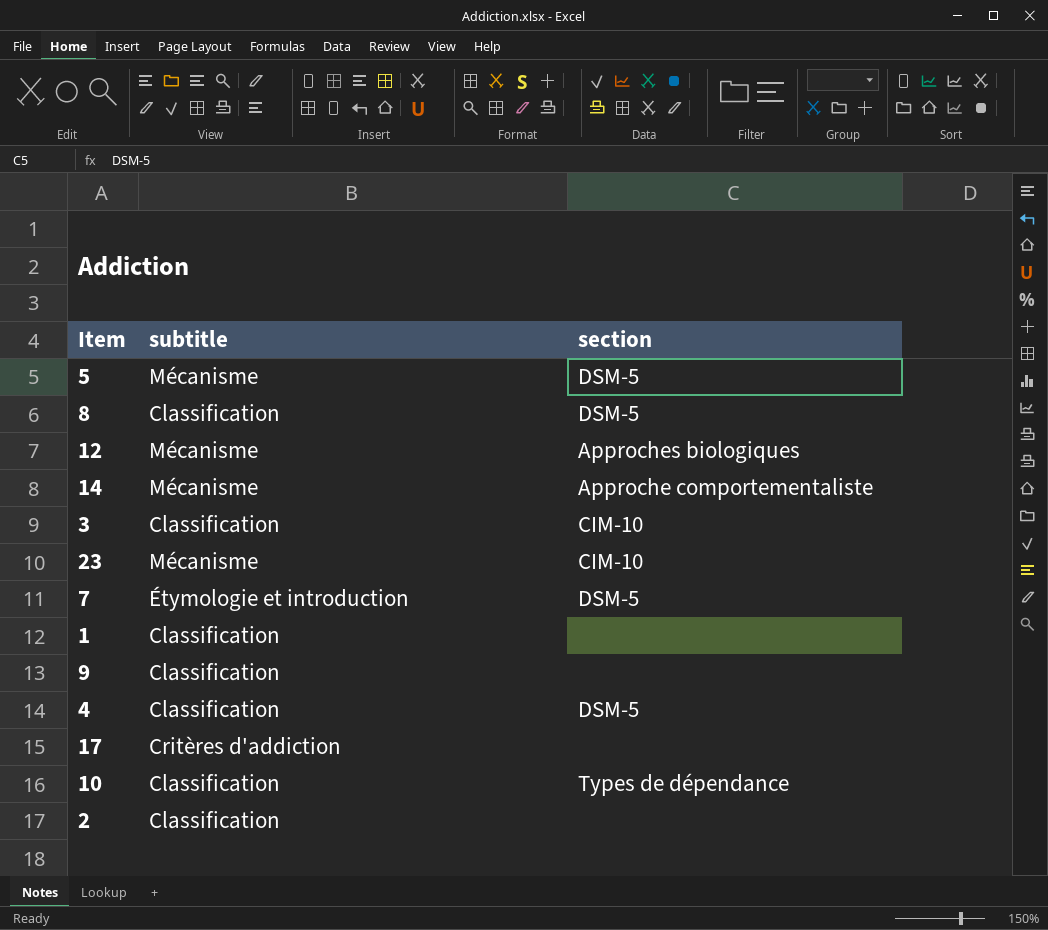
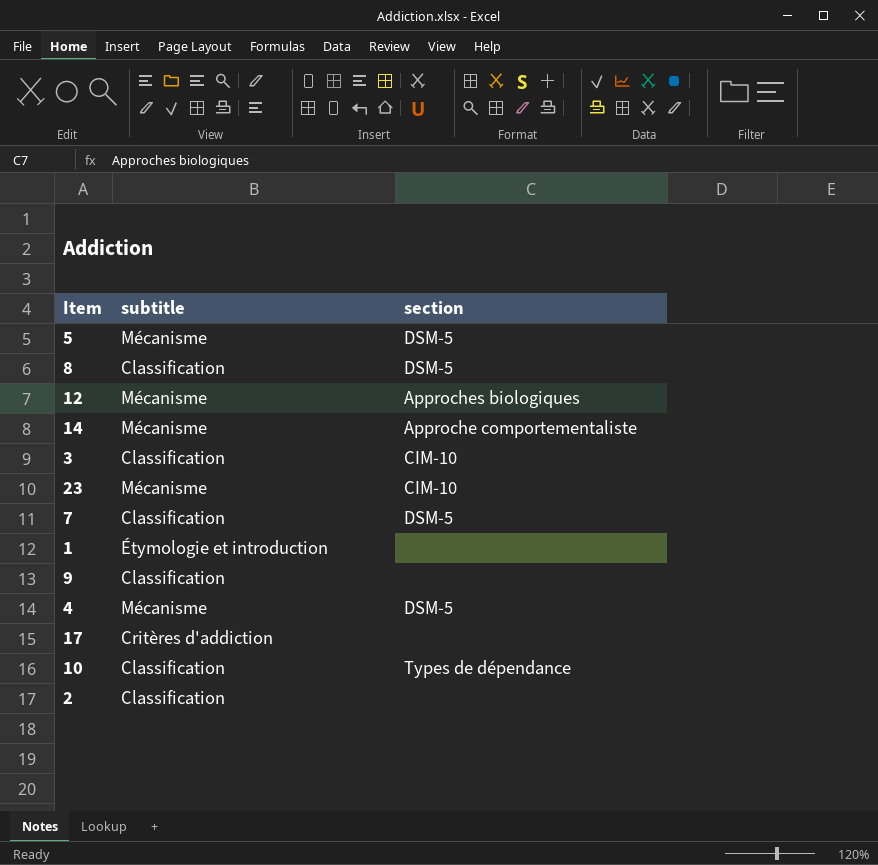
7 | subtitle: Étymologie et introduction -> Classification
1 | subtitle: Classification -> Étymologie et introduction
4 | subtitle: Classification -> Mécanisme

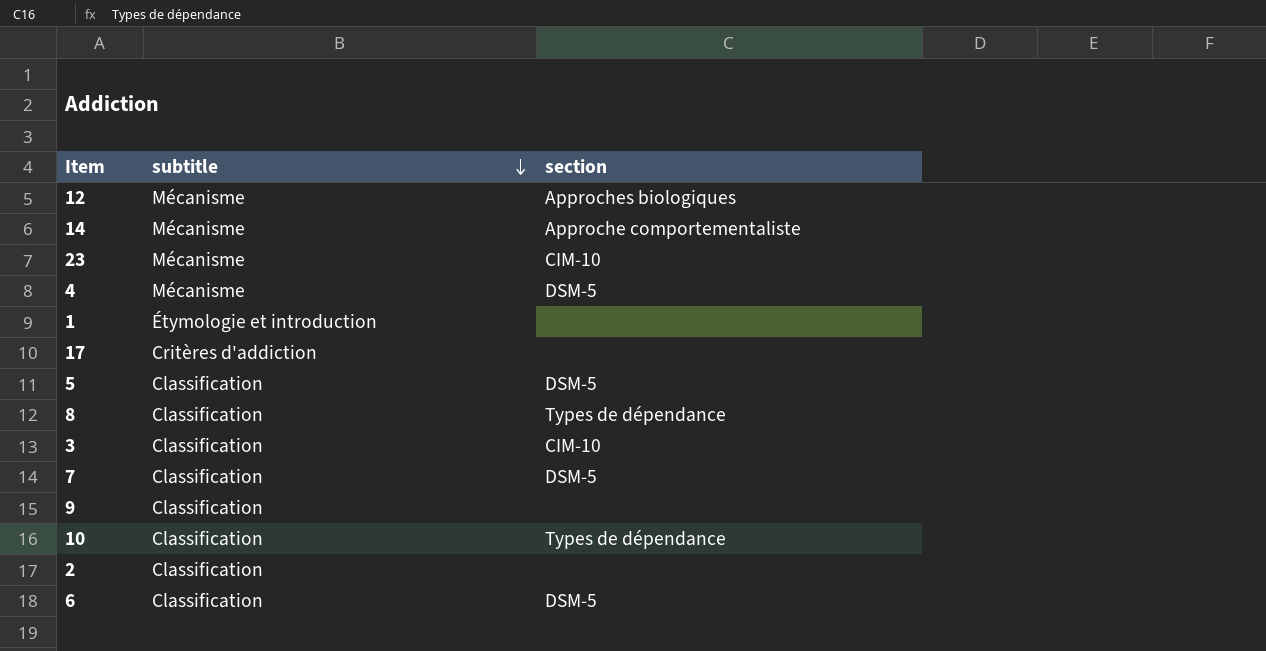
row order: none -> subtitle descending
5 | subtitle: Mécanisme -> Classification
8 | section: DSM-5 -> Types de dépendance
row 6: none -> Classification | DSM-5

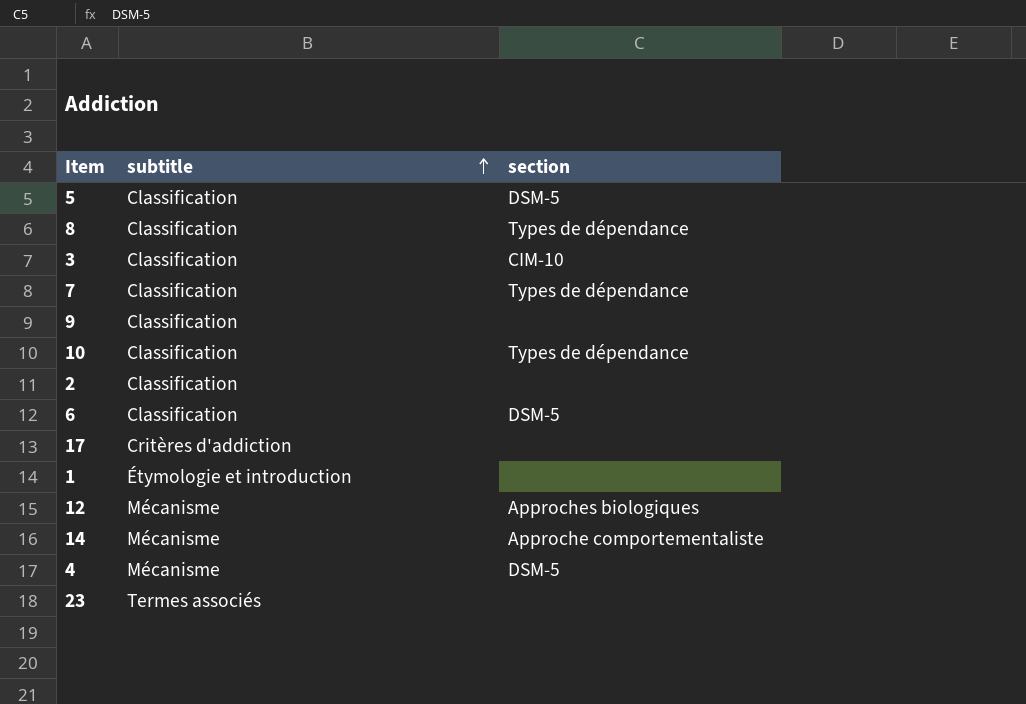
row order: subtitle descending -> subtitle ascending
7 | section: DSM-5 -> Types de dépendance
23 | subtitle: Mécanisme -> Termes associés
23 | section: CIM-10 -> none

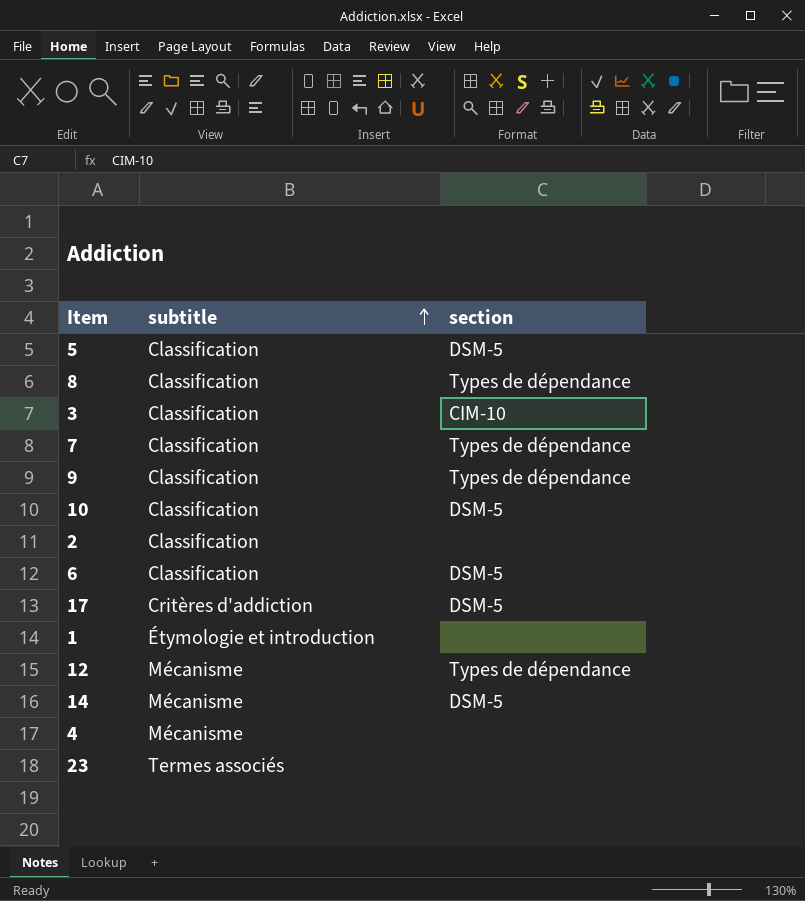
9 | section: none -> Types de dépendance
10 | section: Types de dépendance -> DSM-5
17 | section: none -> DSM-5
12 | section: Approches biologiques -> Types de dépendance
14 | section: Approche comportementaliste -> DSM-5
4 | section: DSM-5 -> none

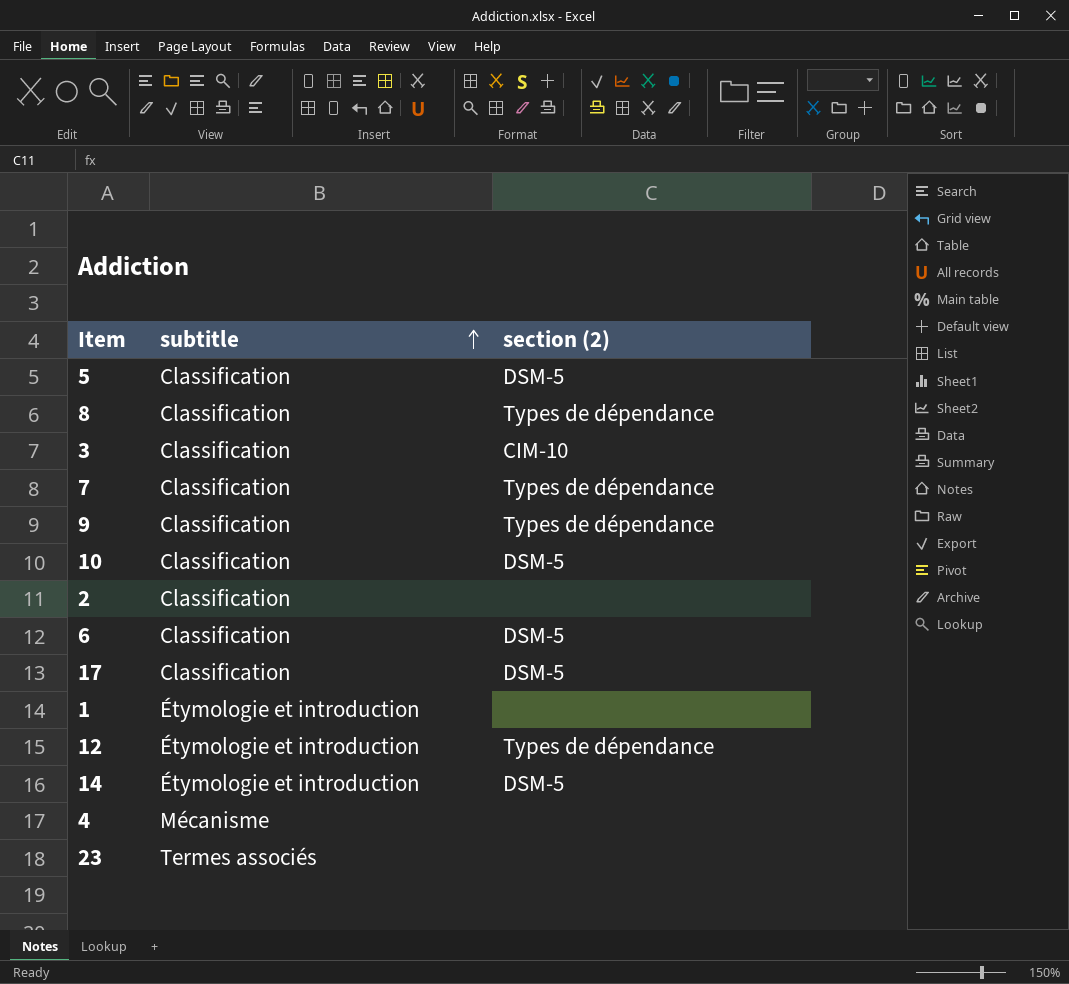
column name: section -> section (2)
17 | subtitle: Critères d'addiction -> Classification
12 | subtitle: Mécanisme -> Étymologie et introduction
14 | subtitle: Mécanisme -> Étymologie et introduction

